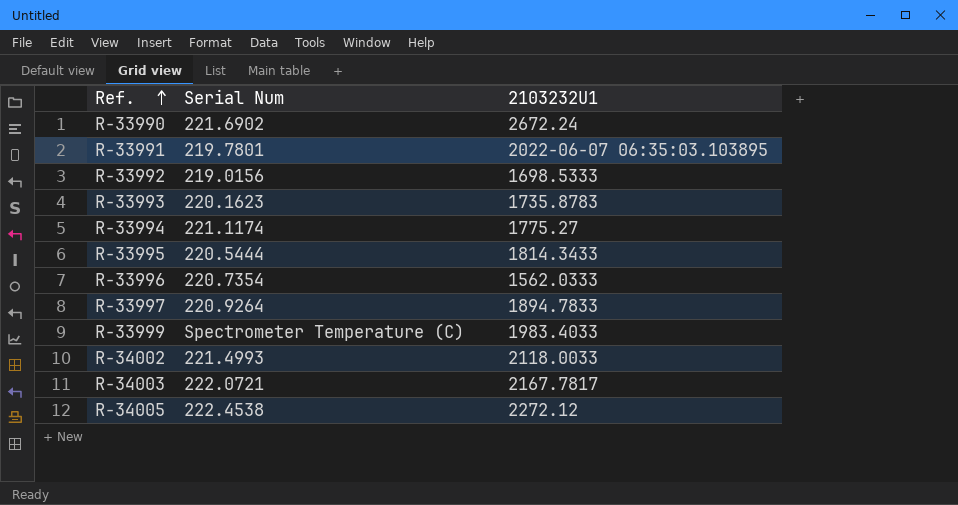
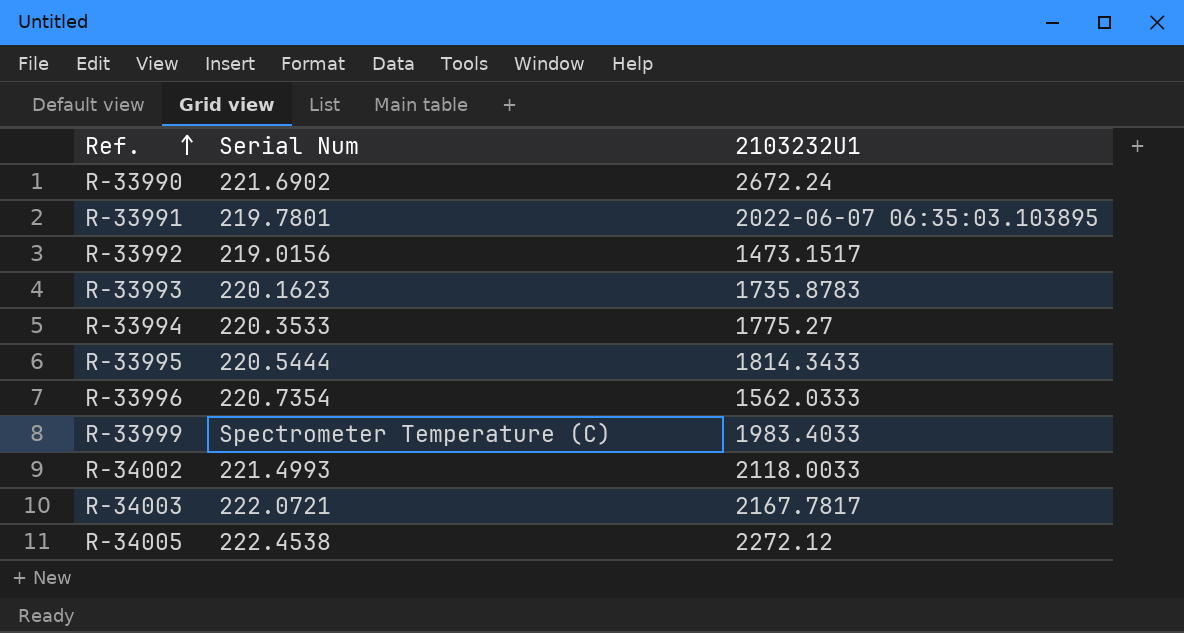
row R-33997: 220.9264 | 1894.7833 -> none
R-33992 | 2103232U1: 1698.5333 -> 1473.1517
R-33994 | Serial Num: 221.1174 -> 220.3533

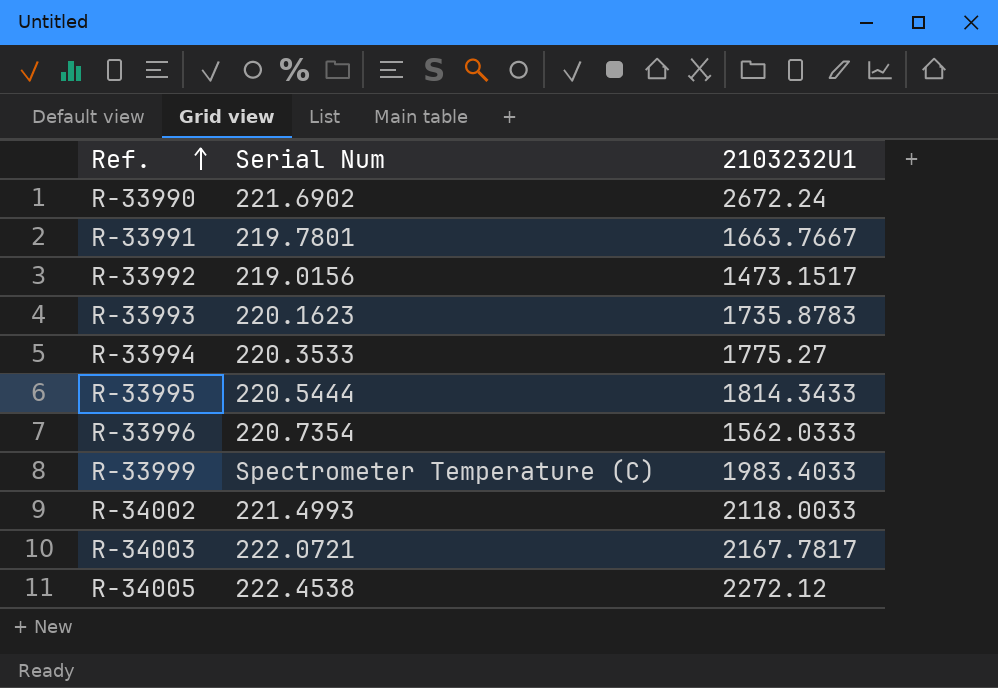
R-33991 | 2103232U1: 2022-06-07 06:35:03.103895 -> 1663.7667

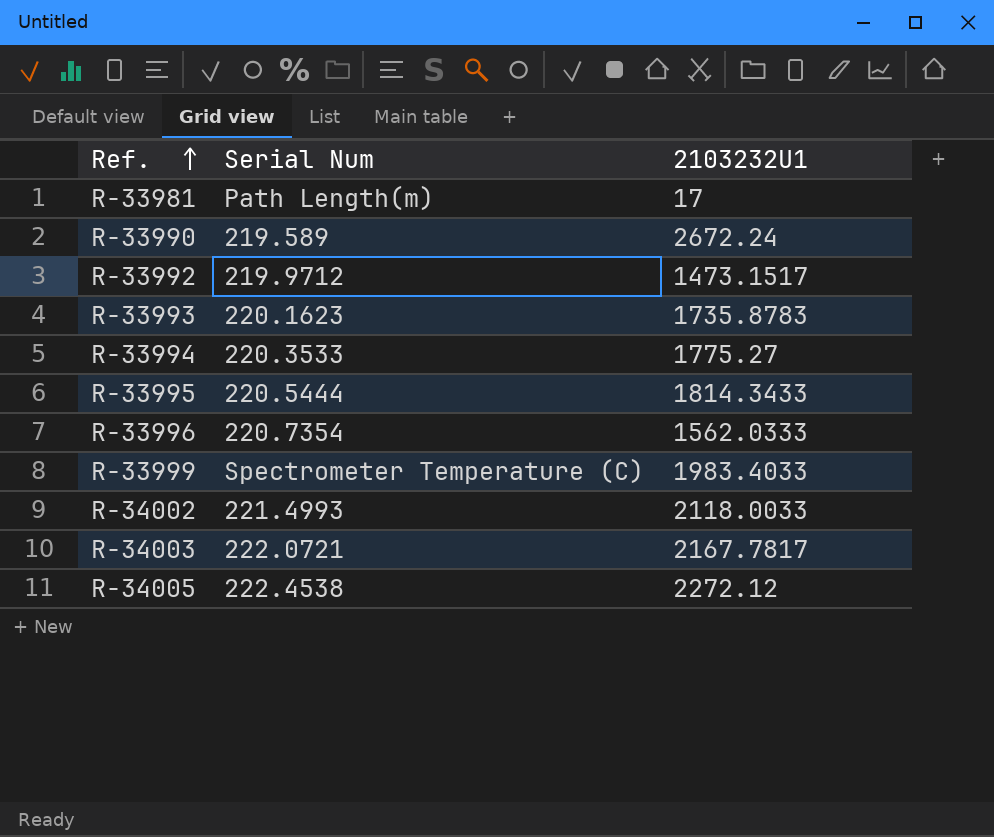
row R-33991: 219.7801 | 1663.7667 -> none
row R-33981: none -> Path Length(m) | 17
R-33990 | Serial Num: 221.6902 -> 219.589
R-33992 | Serial Num: 219.0156 -> 219.9712

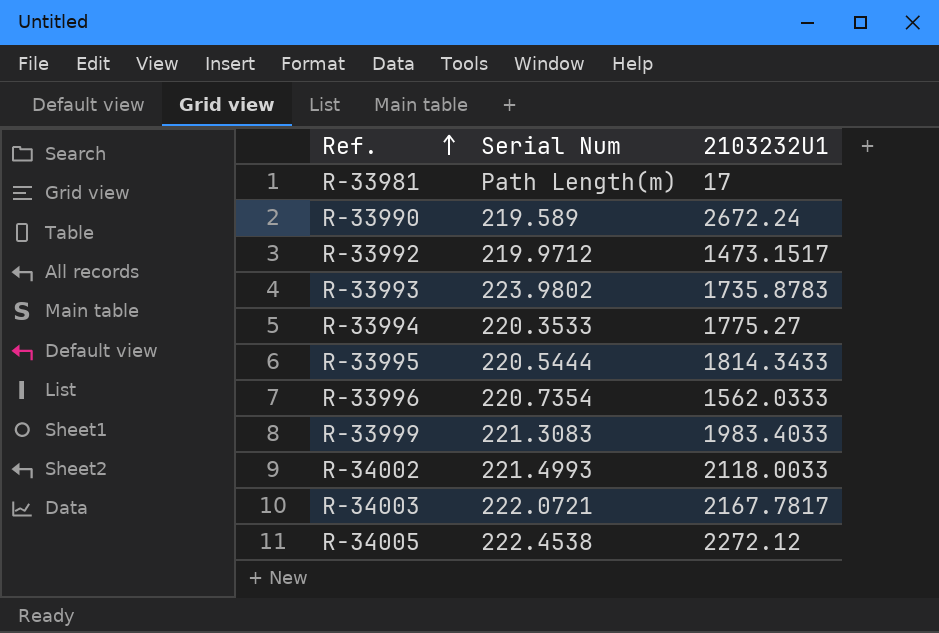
R-33993 | Serial Num: 220.1623 -> 223.9802
R-33999 | Serial Num: Spectrometer Temperature (C) -> 221.3083

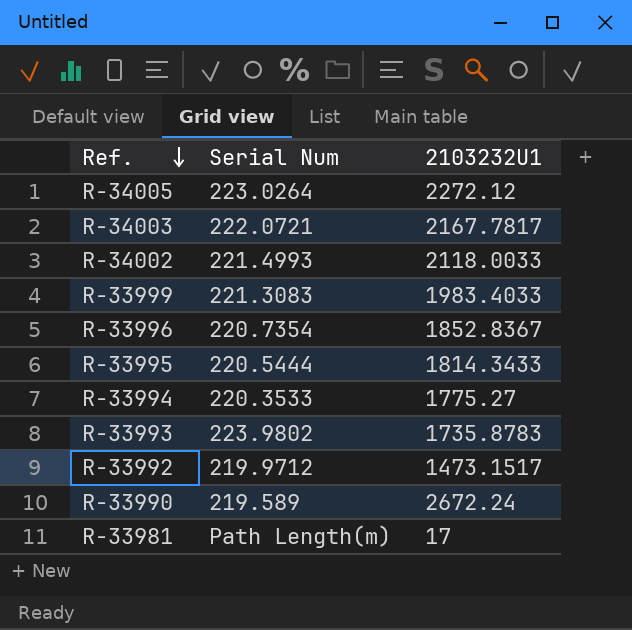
row order: Ref. ascending -> Ref. descending
R-34005 | Serial Num: 222.4538 -> 223.0264
R-33996 | 2103232U1: 1562.0333 -> 1852.8367

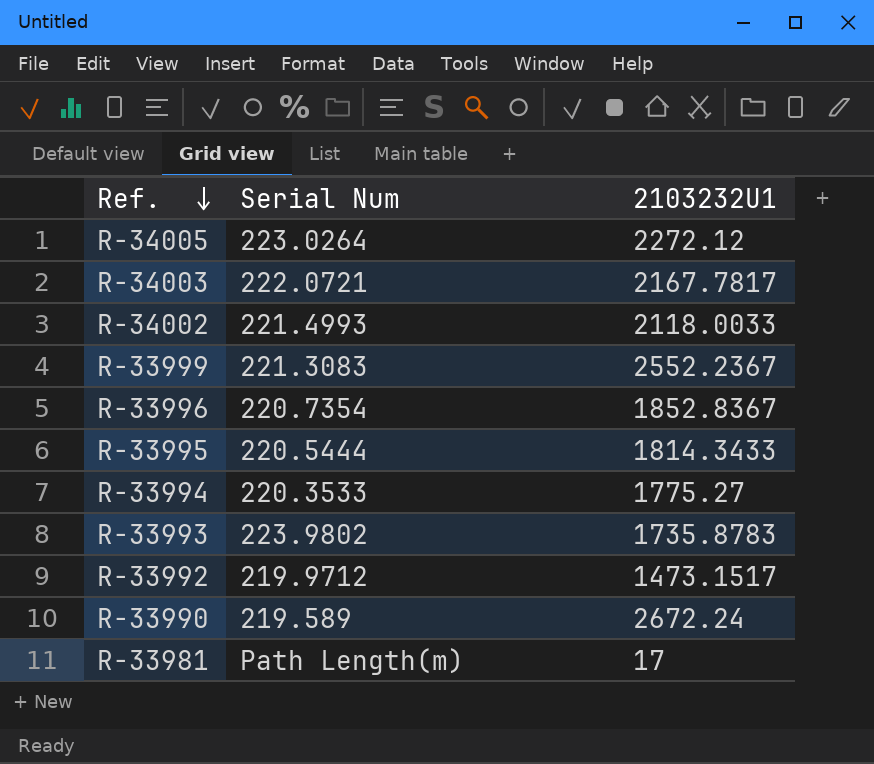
R-33999 | 2103232U1: 1983.4033 -> 2552.2367

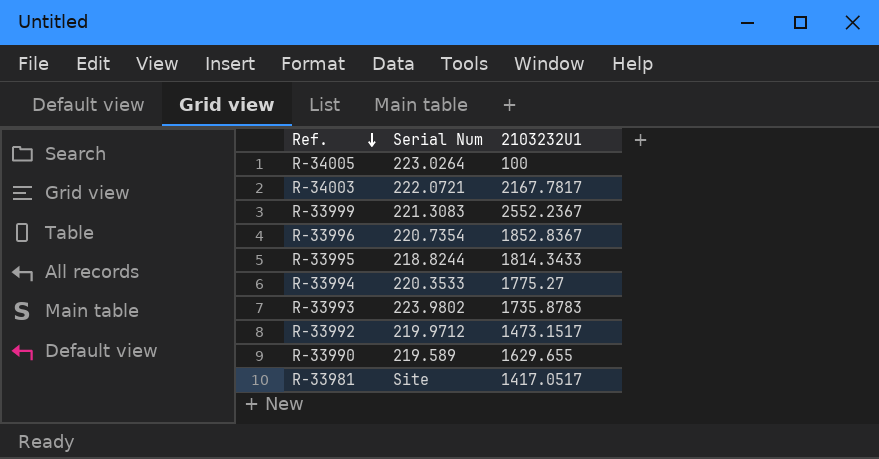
row R-34002: 221.4993 | 2118.0033 -> none
R-34005 | 2103232U1: 2272.12 -> 100
R-33995 | Serial Num: 220.5444 -> 218.8244
R-33990 | 2103232U1: 2672.24 -> 1629.655
R-33981 | Serial Num: Path Length(m) -> Site
R-33981 | 2103232U1: 17 -> 1417.0517

